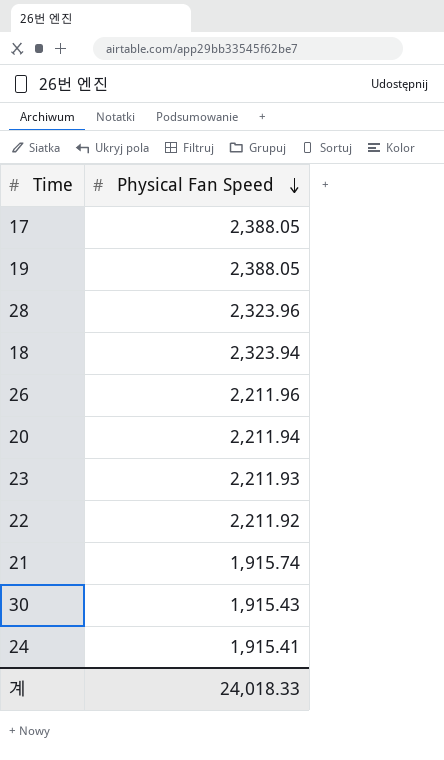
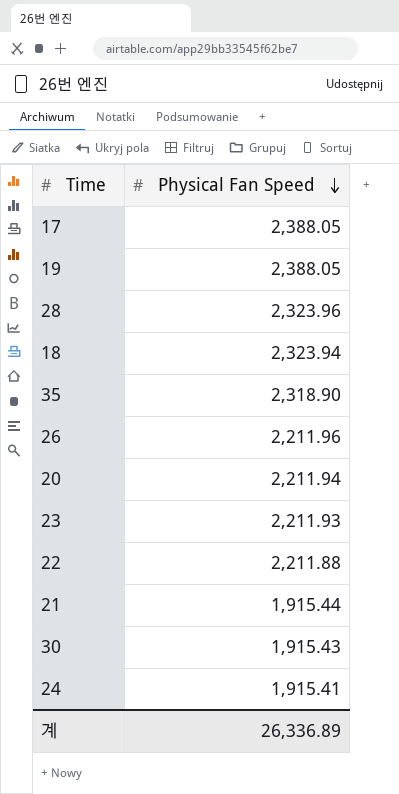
row 35: none -> 2,318.90
22 | Physical Fan Speed: 2,211.92 -> 2,211.88
21 | Physical Fan Speed: 1,915.74 -> 1,915.44
계 | Physical Fan Speed: 24,018.33 -> 26,336.89

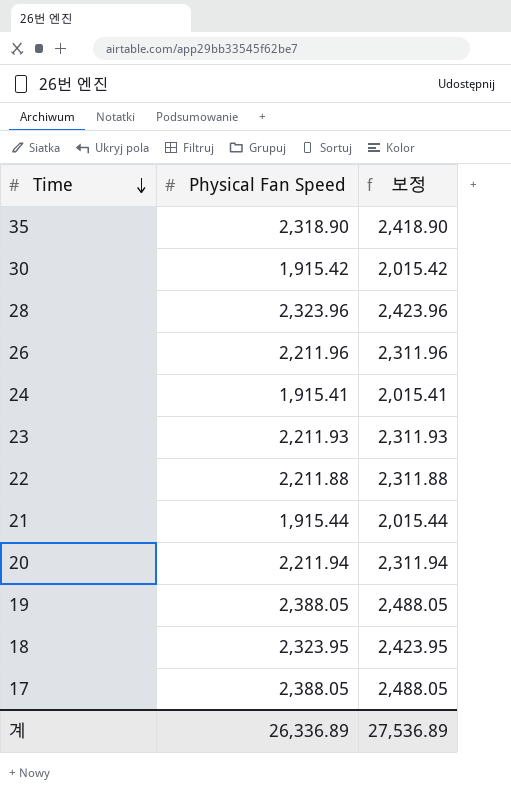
row order: Physical Fan Speed descending -> Time descending
column 보정 | formula: none -> [Physical Fan Speed] + 100
30 | Physical Fan Speed: 1,915.43 -> 1,915.42
18 | Physical Fan Speed: 2,323.94 -> 2,323.95

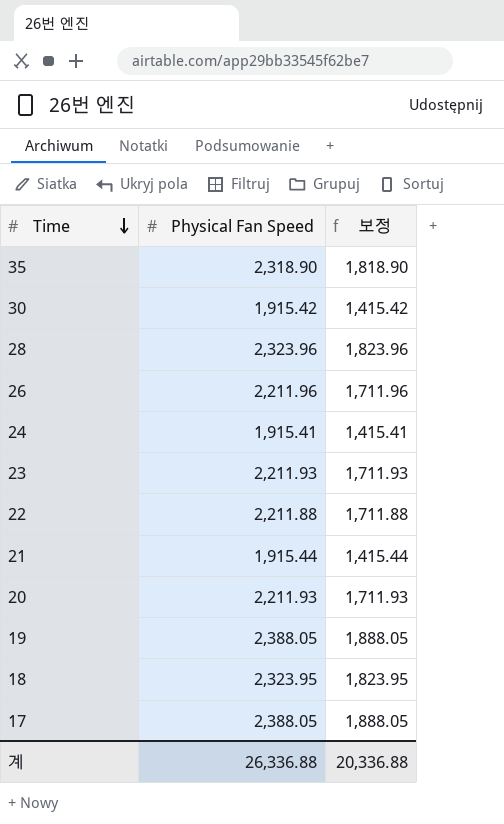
column 보정 | formula: [Physical Fan Speed] + 100 -> [Physical Fan Speed] - 500
20 | Physical Fan Speed: 2,211.94 -> 2,211.93
계 | Physical Fan Speed: 26,336.89 -> 26,336.88
계 | 보정: 27,536.89 -> 20,336.88

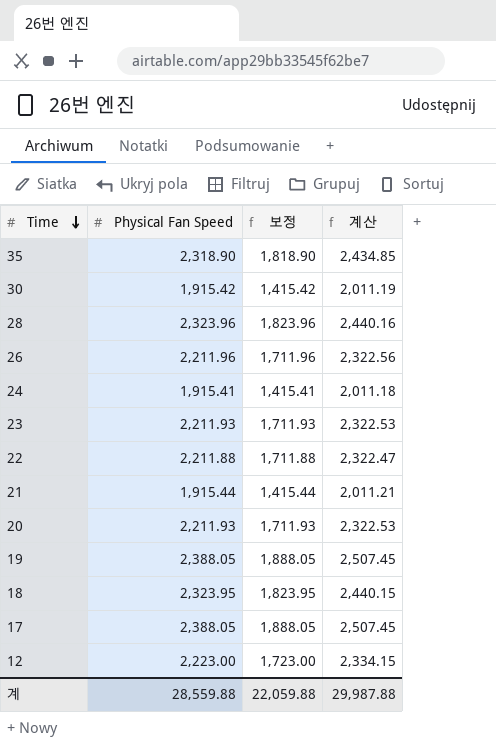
column 계산 | formula: none -> [Physical Fan Speed] * 1.05
row 12: none -> 2,223.00 | 1,723.00 | 2,334.15
계 | Physical Fan Speed: 26,336.88 -> 28,559.88
계 | 보정: 20,336.88 -> 22,059.88

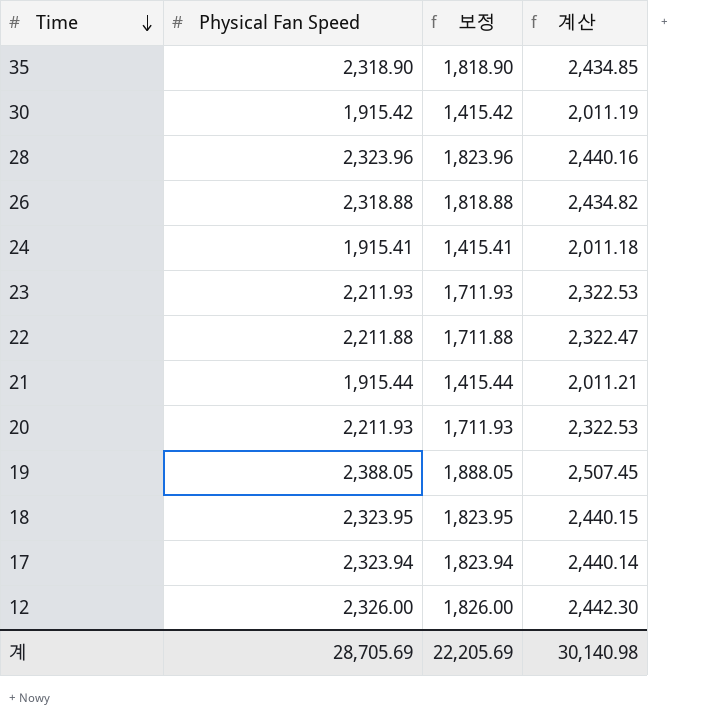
26 | Physical Fan Speed: 2,211.96 -> 2,318.88
26 | 보정: 1,711.96 -> 1,818.88
26 | 계산: 2,322.56 -> 2,434.82
17 | Physical Fan Speed: 2,388.05 -> 2,323.94
17 | 보정: 1,888.05 -> 1,823.94
17 | 계산: 2,507.45 -> 2,440.14
12 | Physical Fan Speed: 2,223.00 -> 2,326.00
12 | 보정: 1,723.00 -> 1,826.00
12 | 계산: 2,334.15 -> 2,442.30
계 | Physical Fan Speed: 28,559.88 -> 28,705.69
계 | 보정: 22,059.88 -> 22,205.69
계 | 계산: 29,987.88 -> 30,140.98

